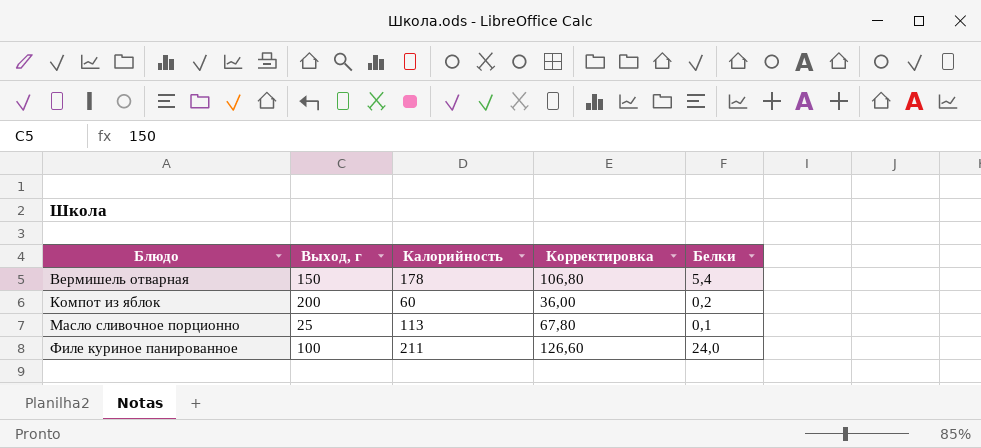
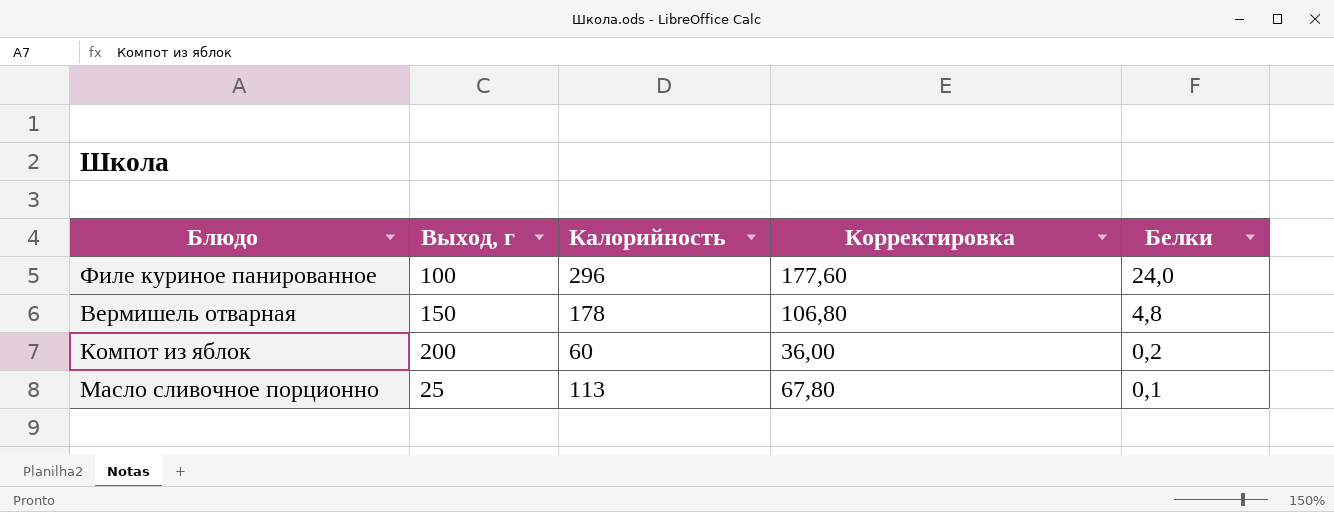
row order: Блюдо ascending -> Белки descending
Филе куриное панированное | Калорийность: 211 -> 296
Филе куриное панированное | Корректировка: 126,60 -> 177,60
Вермишель отварная | Белки: 5,4 -> 4,8

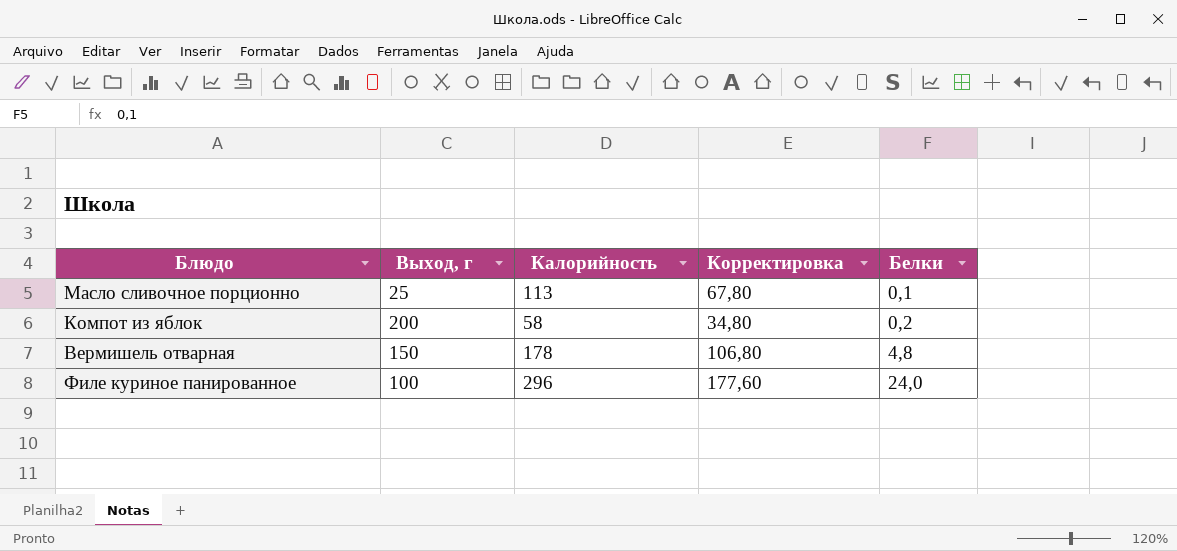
row order: Белки descending -> Белки ascending
Компот из яблок | Калорийность: 60 -> 58
Компот из яблок | Корректировка: 36,00 -> 34,80

